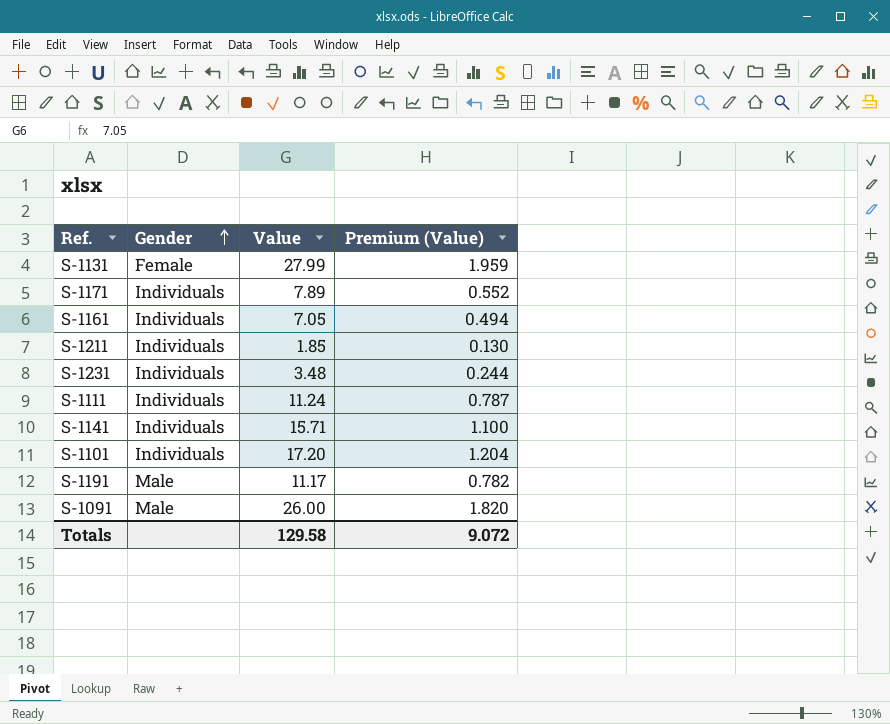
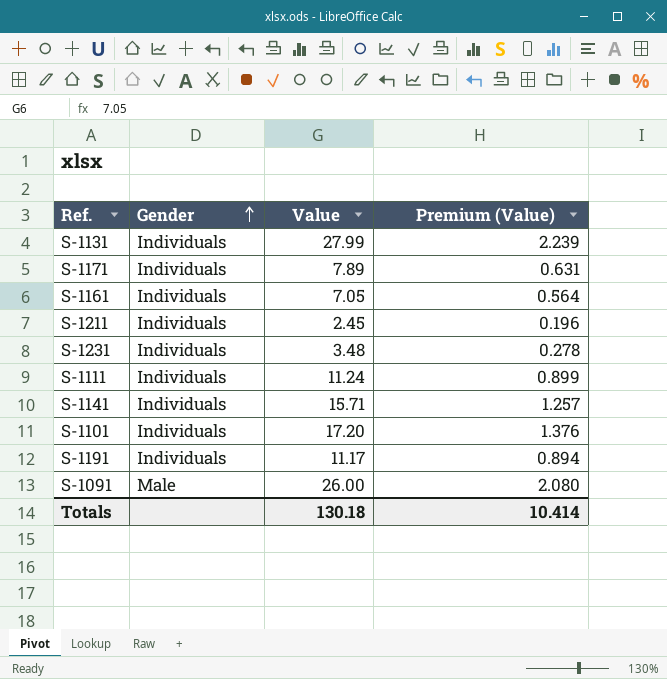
column Premium (Value) | formula: [Value] * 0.07 -> [Value] * 0.08
S-1131 | Gender: Female -> Individuals
S-1211 | Value: 1.85 -> 2.45
S-1191 | Gender: Male -> Individuals
Totals | Value: 129.58 -> 130.18
Totals | Premium (Value): 9.072 -> 10.414

